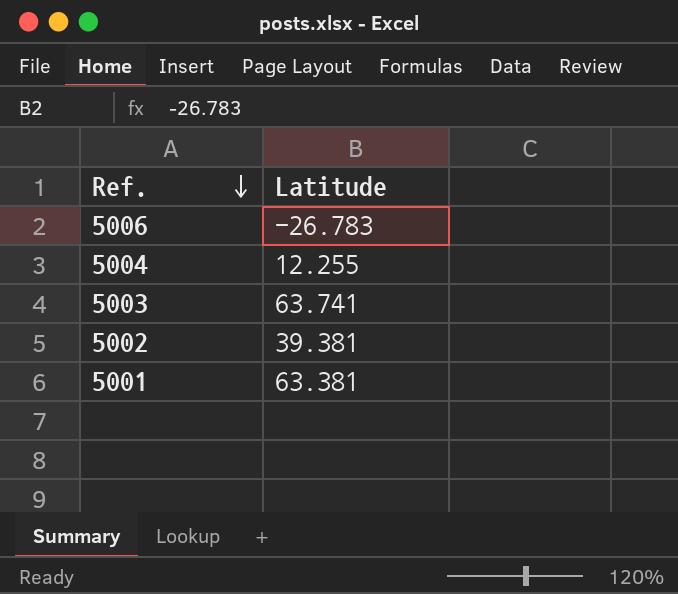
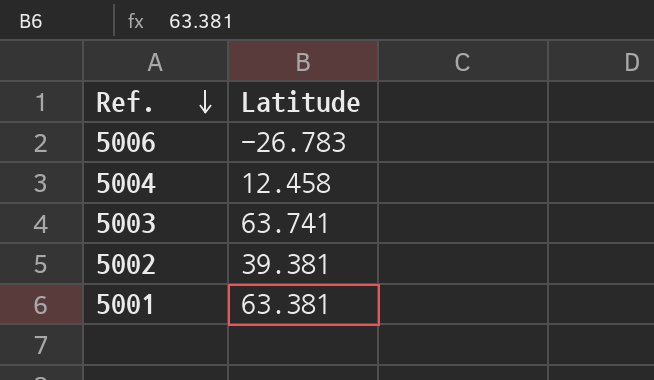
5004 | Latitude: 12.255 -> 12.458

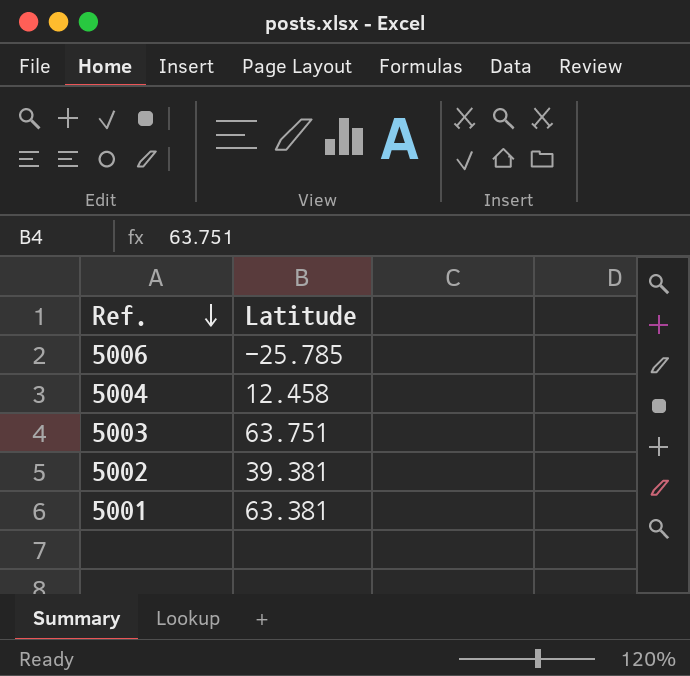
5006 | Latitude: -26.783 -> -25.785
5003 | Latitude: 63.741 -> 63.751

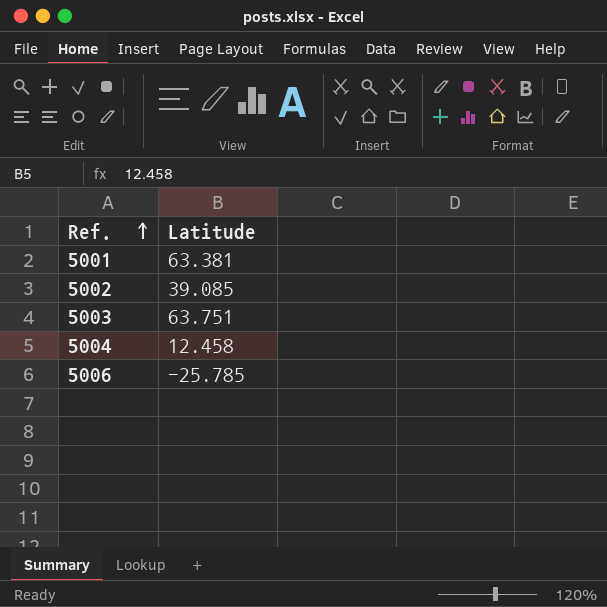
row order: Ref. descending -> Ref. ascending
5002 | Latitude: 39.381 -> 39.085

